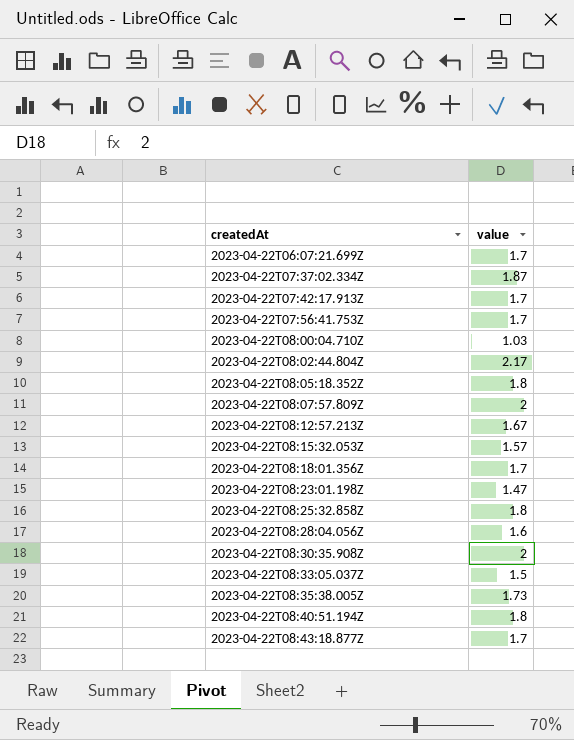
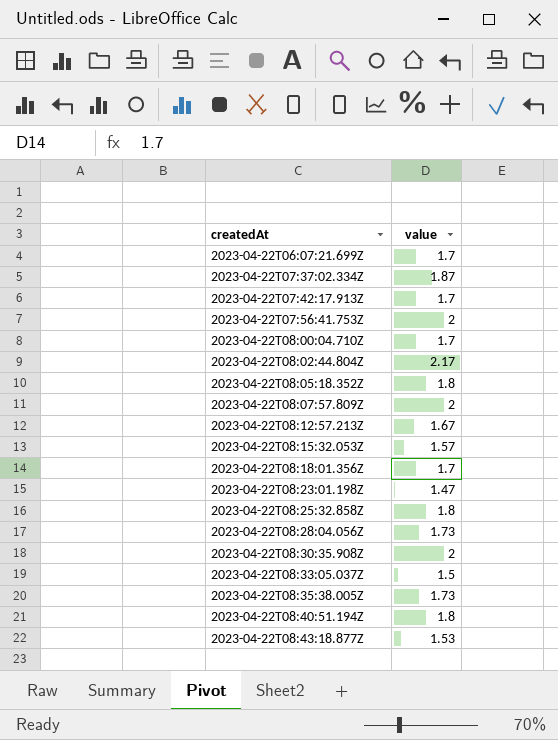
2023-04-22T07:56:41.753Z | value: 1.7 -> 2
2023-04-22T08:00:04.710Z | value: 1.03 -> 1.7
2023-04-22T08:28:04.056Z | value: 1.6 -> 1.73
2023-04-22T08:43:18.877Z | value: 1.7 -> 1.53

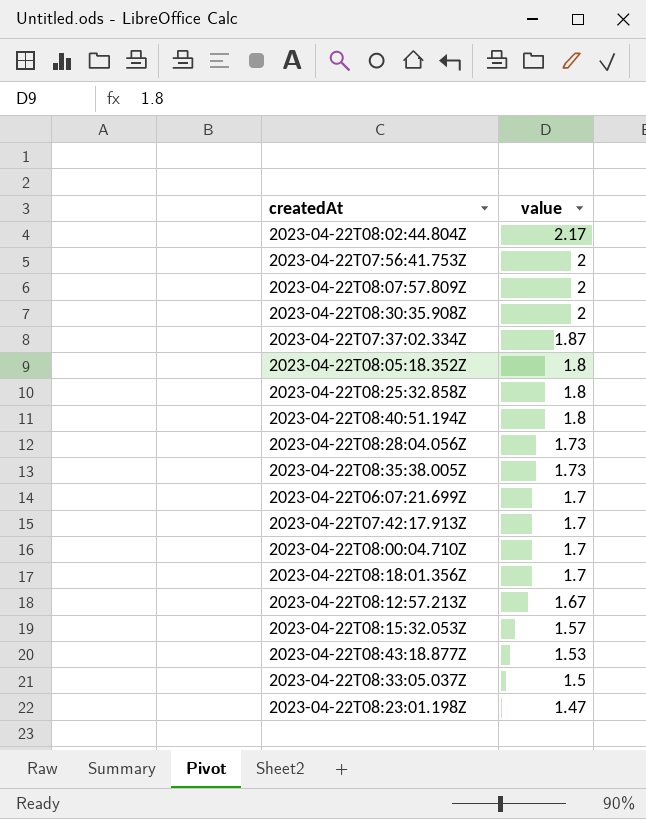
row order: createdAt ascending -> value descending

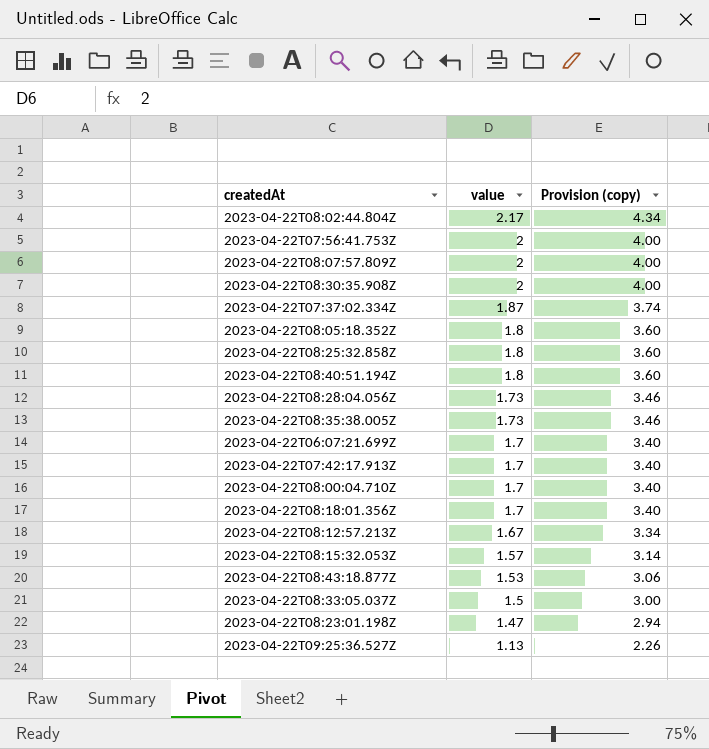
column Provision (copy) | formula: none -> [value] * 2
row 2023-04-22T09:25:36.527Z: none -> 1.13 | 2.26

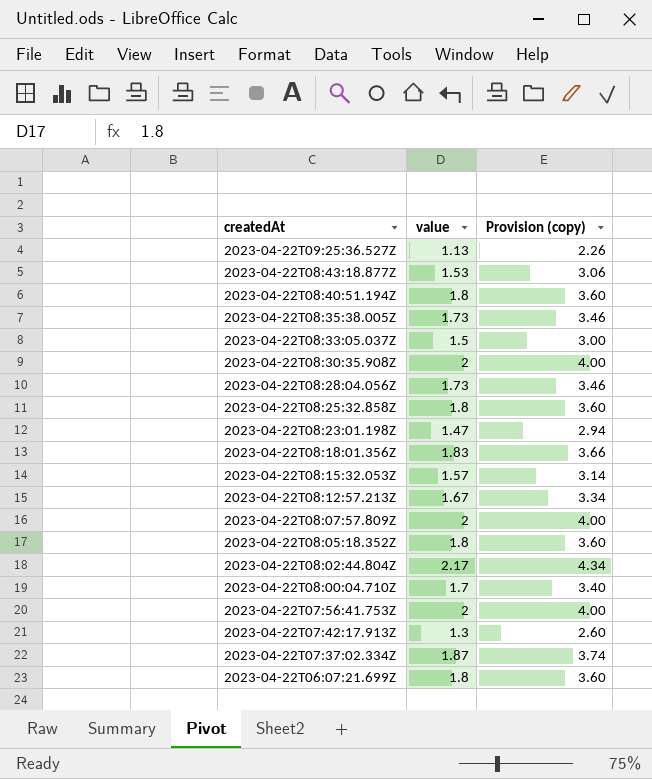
row order: value descending -> createdAt descending
2023-04-22T08:18:01.356Z | value: 1.7 -> 1.83
2023-04-22T08:18:01.356Z | Provision (copy): 3.40 -> 3.66
2023-04-22T07:42:17.913Z | value: 1.7 -> 1.3
2023-04-22T07:42:17.913Z | Provision (copy): 3.40 -> 2.60
2023-04-22T06:07:21.699Z | value: 1.7 -> 1.8
2023-04-22T06:07:21.699Z | Provision (copy): 3.40 -> 3.60

